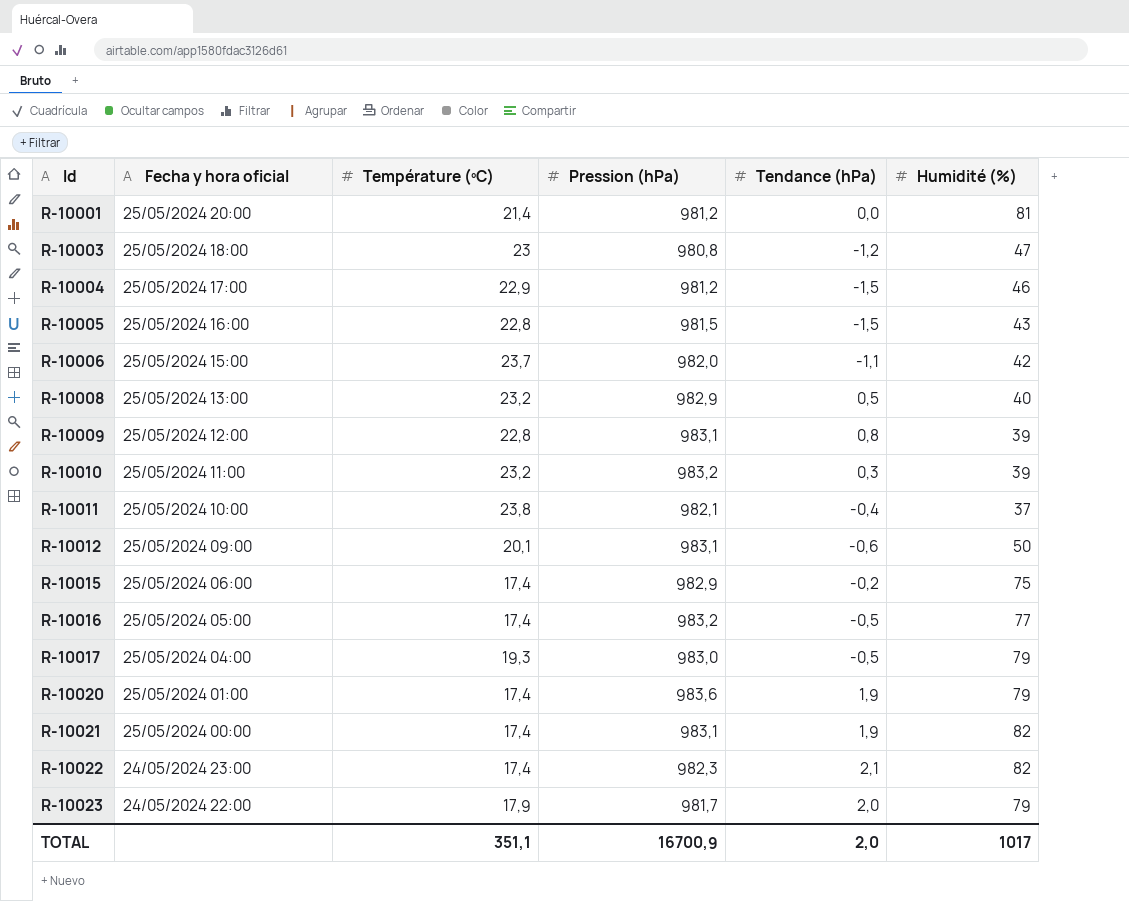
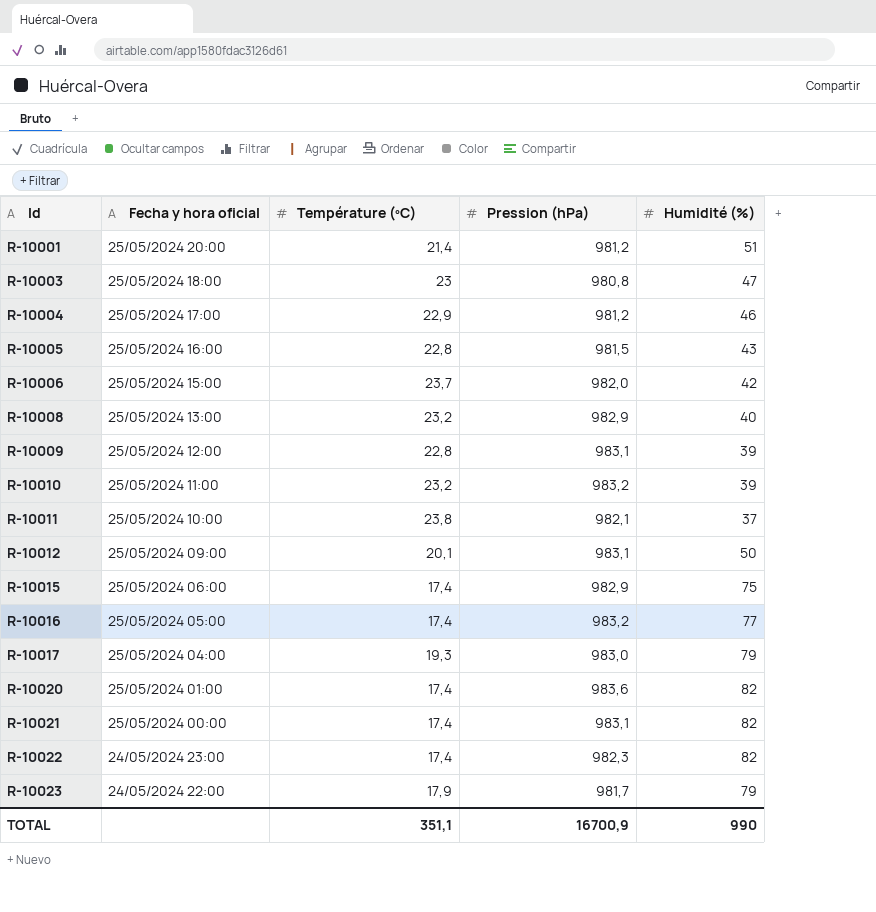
column Tendance (hPa) | position: 5 -> none
R-10001 | Humidité (%): 81 -> 51
R-10020 | Humidité (%): 79 -> 82
TOTAL | Humidité (%): 1017 -> 990

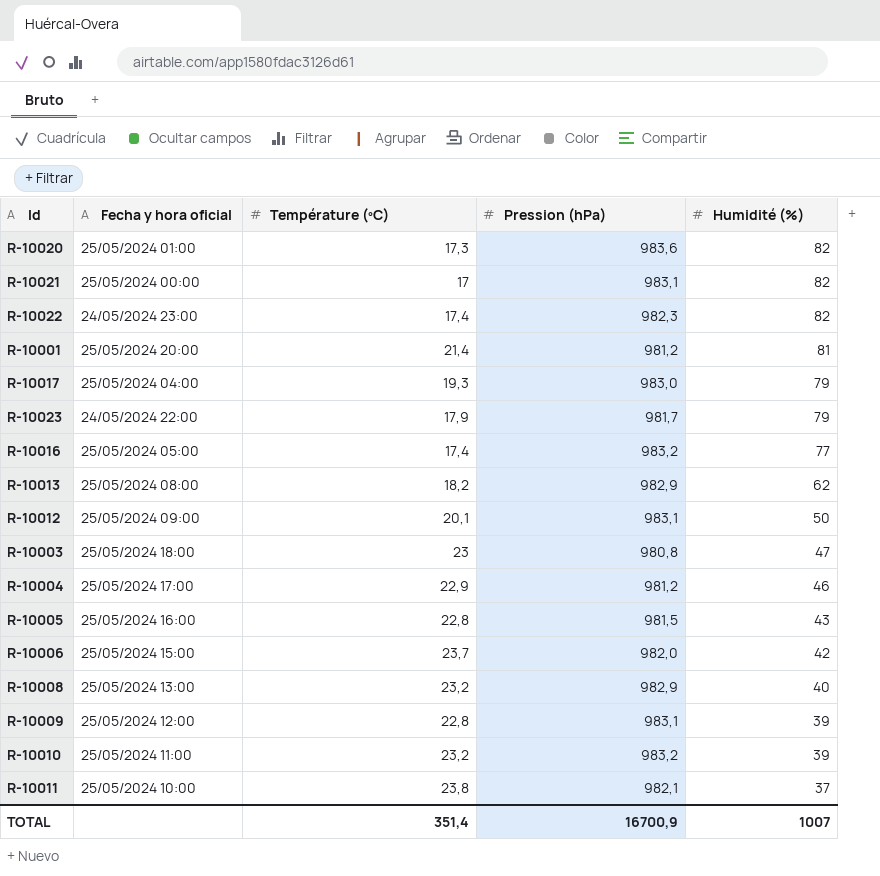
row order: Id ascending -> Humidité (%) descending
row R-10015: 25/05/2024 06:00 | 17,4 | 982,9 | 75 -> none
R-10020 | Température (ºC): 17,4 -> 17,3
R-10021 | Température (ºC): 17,4 -> 17
R-10001 | Humidité (%): 51 -> 81
row R-10013: none -> 25/05/2024 08:00 | 18,2 | 982,9 | 62
TOTAL | Température (ºC): 351,1 -> 351,4
TOTAL | Humidité (%): 990 -> 1007

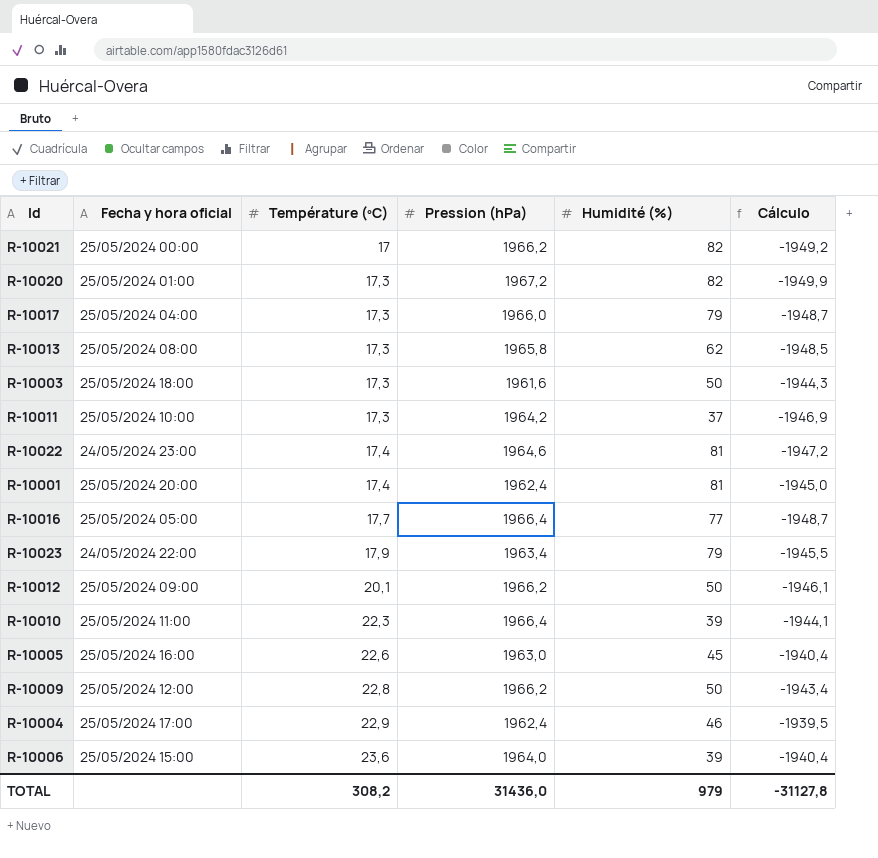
row order: Humidité (%) descending -> Température (ºC) ascending
column Cálculo | formula: none -> [Température (ºC)] - [Pression (hPa)]
row R-10008: 25/05/2024 13:00 | 23,2 | 982,9 | 40 -> none
R-10021 | Pression (hPa): 983,1 -> 1966,2
R-10020 | Pression (hPa): 983,6 -> 1967,2
R-10017 | Température (ºC): 19,3 -> 17,3
R-10017 | Pression (hPa): 983,0 -> 1966,0
R-10013 | Température (ºC): 18,2 -> 17,3
R-10013 | Pression (hPa): 982,9 -> 1965,8
R-10003 | Température (ºC): 23 -> 17,3
R-10003 | Pression (hPa): 980,8 -> 1961,6
R-10003 | Humidité (%): 47 -> 50
R-10011 | Température (ºC): 23,8 -> 17,3
R-10011 | Pression (hPa): 982,1 -> 1964,2
R-10022 | Pression (hPa): 982,3 -> 1964,6
R-10022 | Humidité (%): 82 -> 81
R-10001 | Température (ºC): 21,4 -> 17,4
R-10001 | Pression (hPa): 981,2 -> 1962,4
R-10016 | Température (ºC): 17,4 -> 17,7
R-10016 | Pression (hPa): 983,2 -> 1966,4
R-10023 | Pression (hPa): 981,7 -> 1963,4
R-10012 | Pression (hPa): 983,1 -> 1966,2
R-10010 | Température (ºC): 23,2 -> 22,3
R-10010 | Pression (hPa): 983,2 -> 1966,4
R-10005 | Température (ºC): 22,8 -> 22,6
R-10005 | Pression (hPa): 981,5 -> 1963,0
R-10005 | Humidité (%): 43 -> 45
R-10009 | Pression (hPa): 983,1 -> 1966,2
R-10009 | Humidité (%): 39 -> 50
R-10004 | Pression (hPa): 981,2 -> 1962,4
R-10006 | Température (ºC): 23,7 -> 23,6
R-10006 | Pression (hPa): 982,0 -> 1964,0
R-10006 | Humidité (%): 42 -> 39
TOTAL | Température (ºC): 351,4 -> 308,2
TOTAL | Pression (hPa): 16700,9 -> 31436,0
TOTAL | Humidité (%): 1007 -> 979

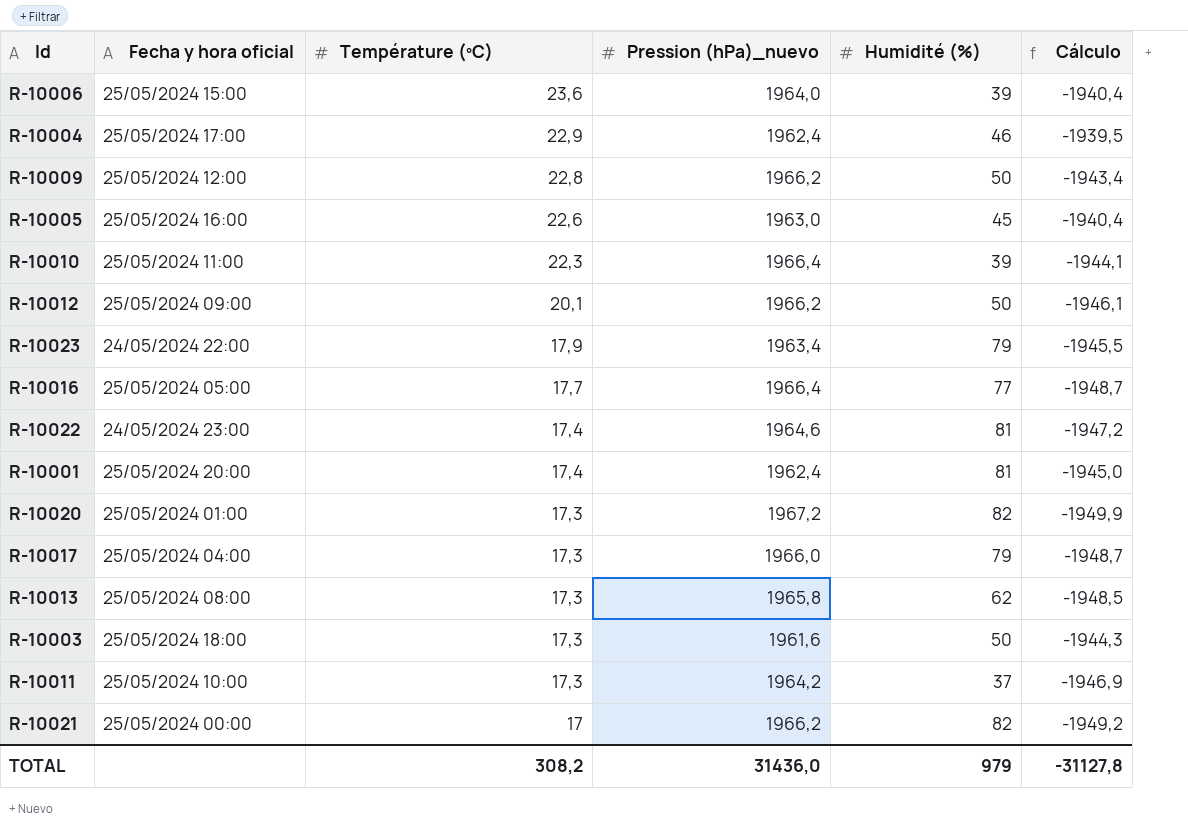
row order: Température (ºC) ascending -> Température (ºC) descending
column name: Pression (hPa) -> Pression (hPa)_nuevo

